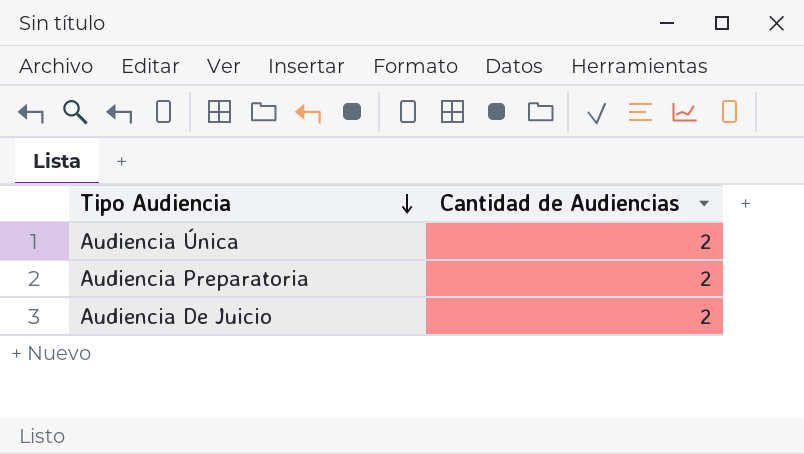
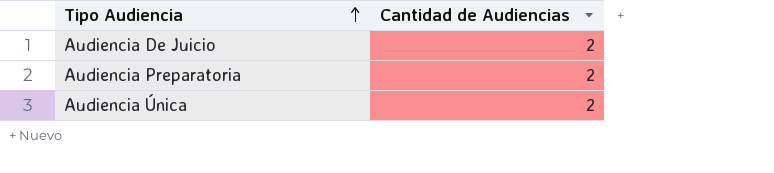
row order: Tipo Audiencia descending -> Tipo Audiencia ascending

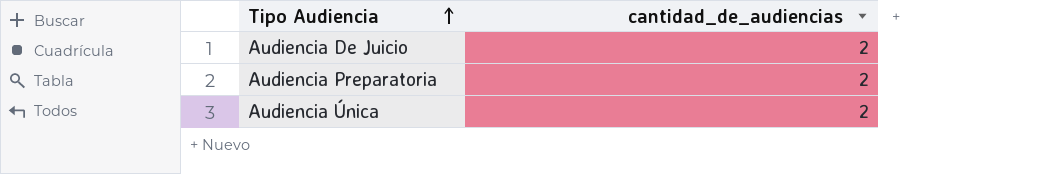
column name: Cantidad de Audiencias -> cantidad_de_audiencias

